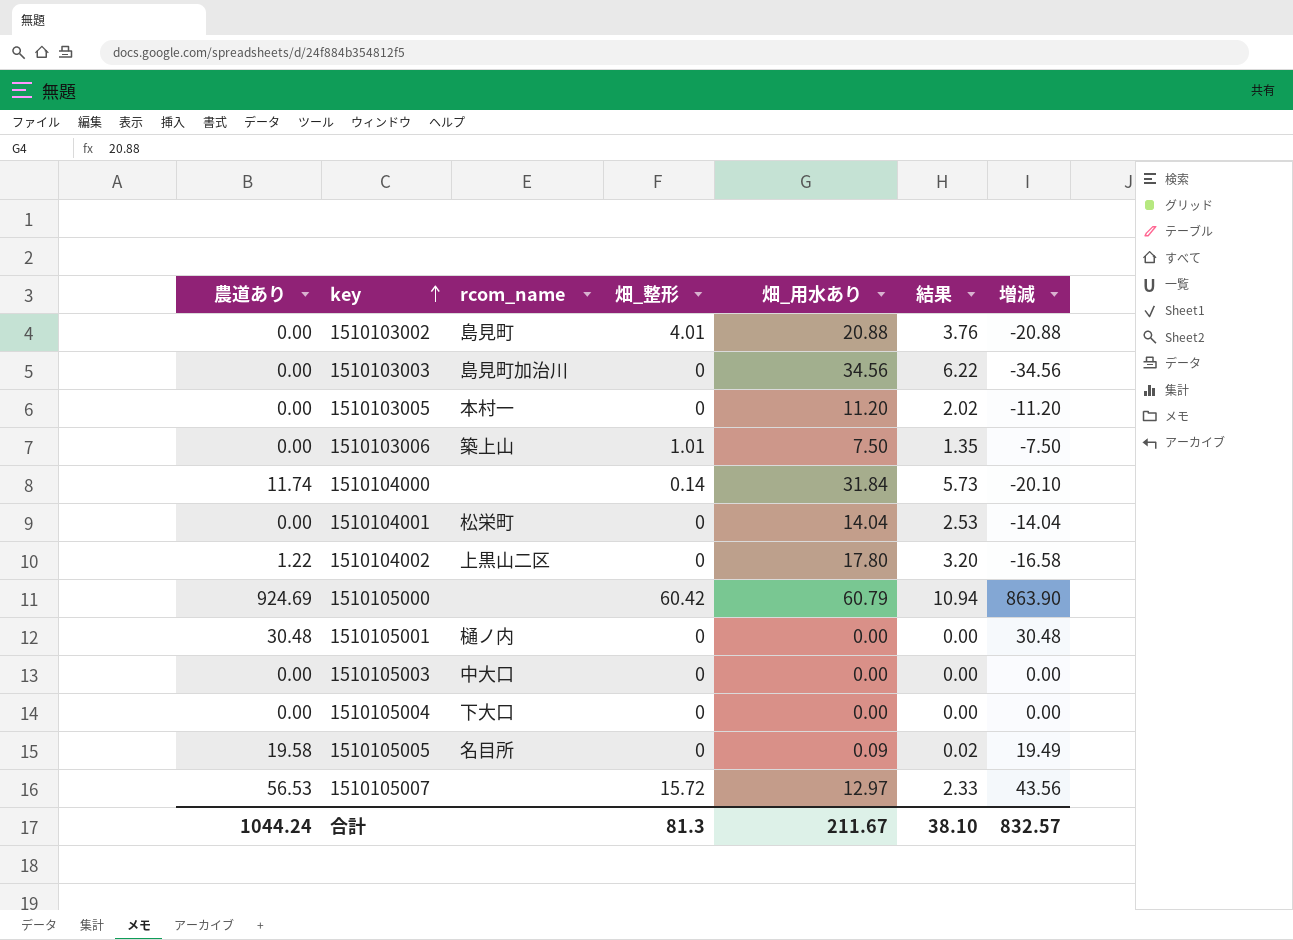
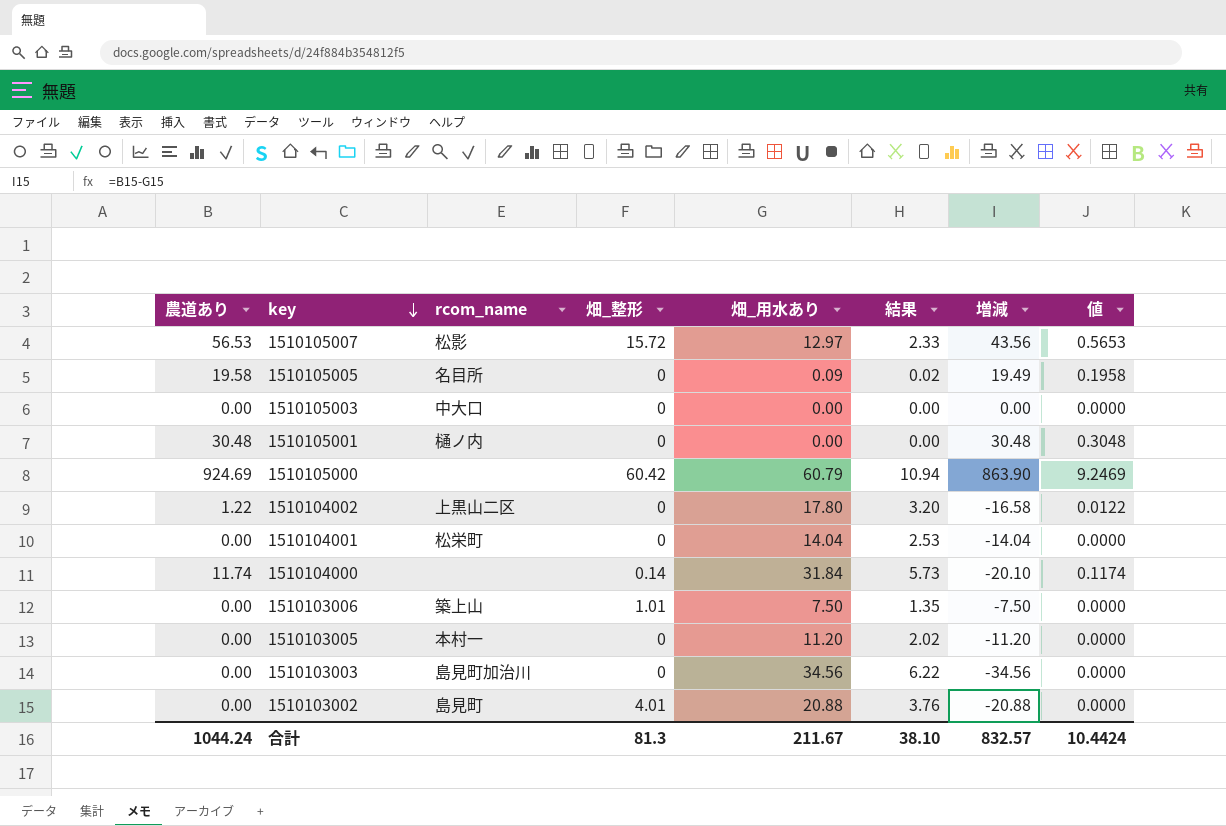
row order: key ascending -> key descending
column 値 | formula: none -> [農道あり] * 0.01
row 1510105004: 0.00 | 下大口 | 0 | 0.00 | 0.00 | 0.00 -> none
1510105007 | rcom_name: none -> 松影

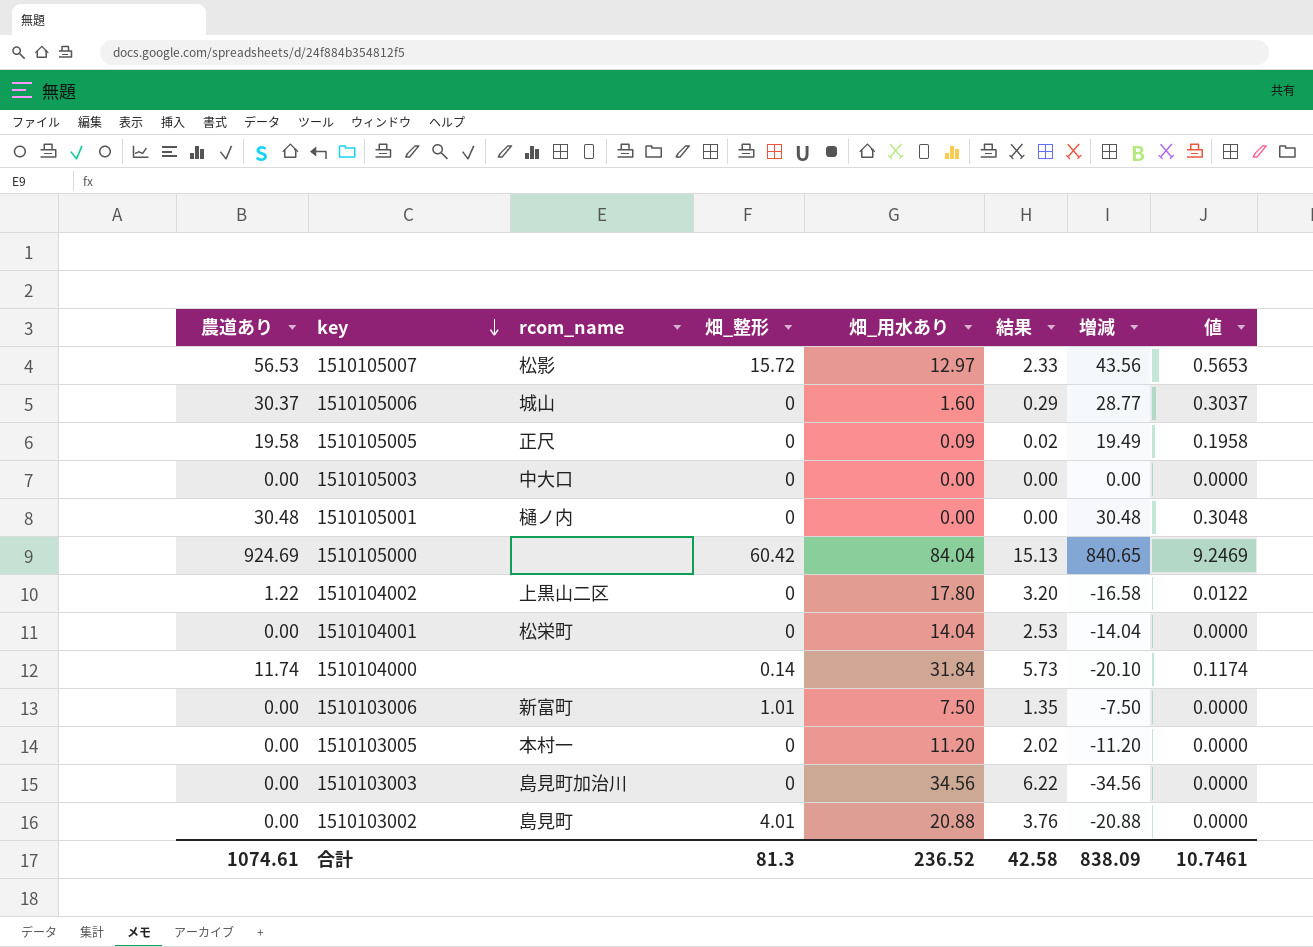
row 1510105006: none -> 30.37 | 城山 | 0 | 1.60 | 0.29 | 28.77 | 0.3037
1510105005 | rcom_name: 名目所 -> 正尺
1510105000 | 畑_用水あり: 60.79 -> 84.04
1510105000 | 結果: 10.94 -> 15.13
1510105000 | 増減: 863.90 -> 840.65
1510103006 | rcom_name: 築上山 -> 新富町
合計 | 農道あり: 1044.24 -> 1074.61
合計 | 畑_用水あり: 211.67 -> 236.52
合計 | 結果: 38.10 -> 42.58
合計 | 増減: 832.57 -> 838.09
合計 | 値: 10.4424 -> 10.7461

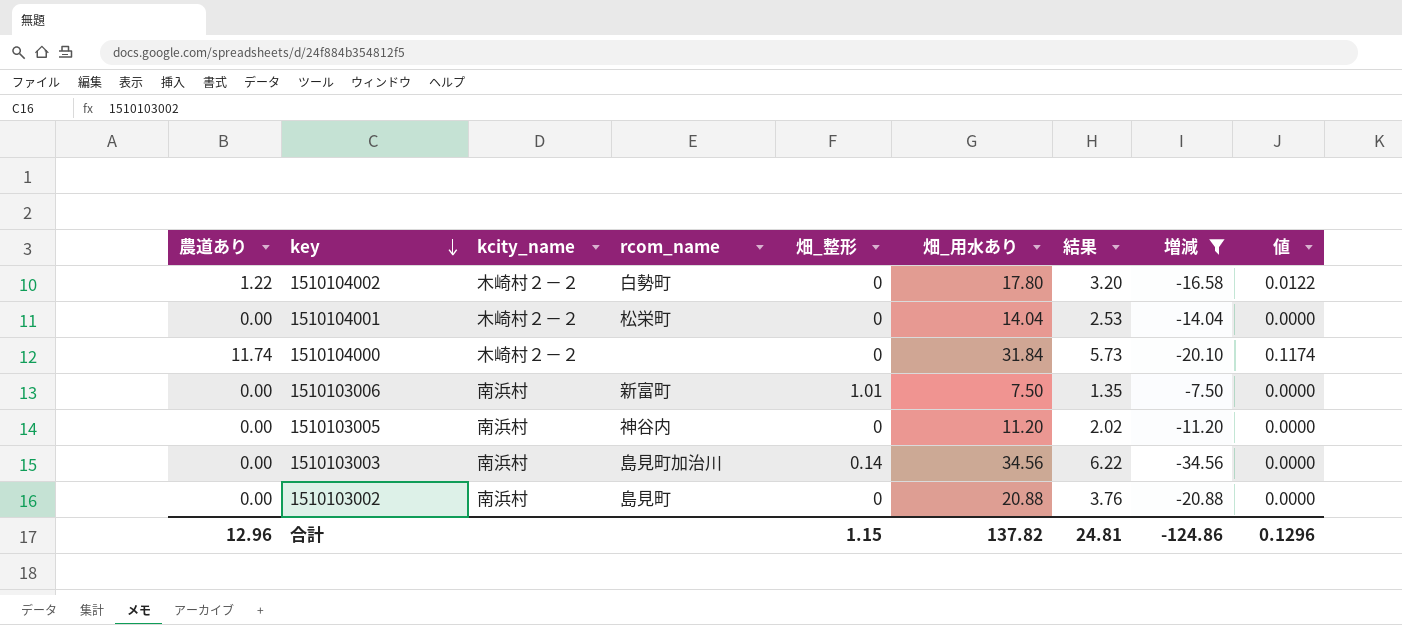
filter: none -> 増減 <= -7.50
column kcity_name | position: none -> 3
1510104002 | rcom_name: 上黒山二区 -> 白勢町
1510104000 | 畑_整形: 0.14 -> 0
1510103005 | rcom_name: 本村一 -> 神谷内
1510103003 | 畑_整形: 0 -> 0.14
1510103002 | 畑_整形: 4.01 -> 0
合計 | 農道あり: 1074.61 -> 12.96
合計 | 畑_整形: 81.3 -> 1.15
合計 | 畑_用水あり: 236.52 -> 137.82
合計 | 結果: 42.58 -> 24.81
合計 | 増減: 838.09 -> -124.86
合計 | 値: 10.7461 -> 0.1296

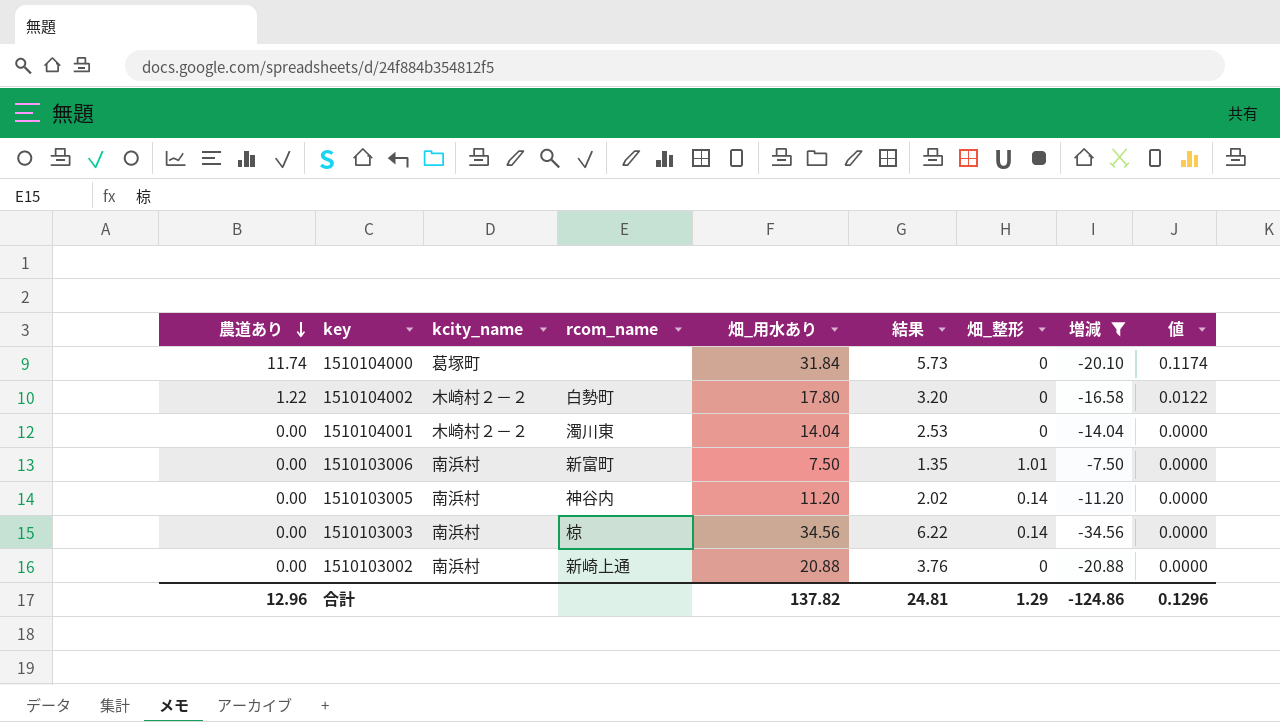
row order: key descending -> 農道あり descending
column 畑_整形 | position: 5 -> 7
1510104000 | kcity_name: 木崎村２－２ -> 葛塚町
1510104001 | rcom_name: 松栄町 -> 濁川東
1510103005 | 畑_整形: 0 -> 0.14
1510103003 | rcom_name: 島見町加治川 -> 椋
1510103002 | rcom_name: 島見町 -> 新崎上通
合計 | 畑_整形: 1.15 -> 1.29

